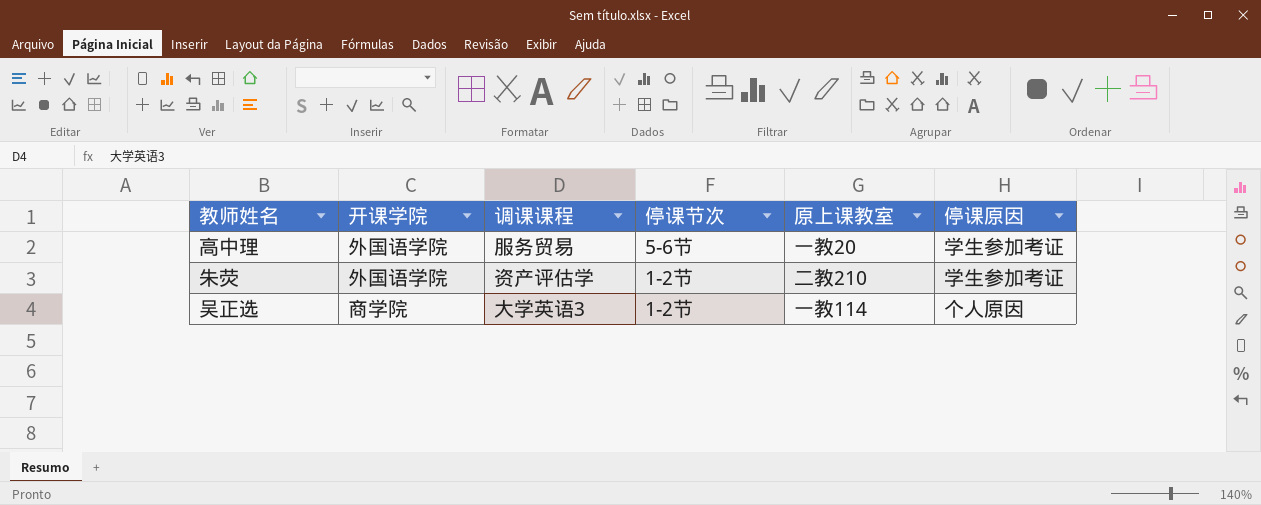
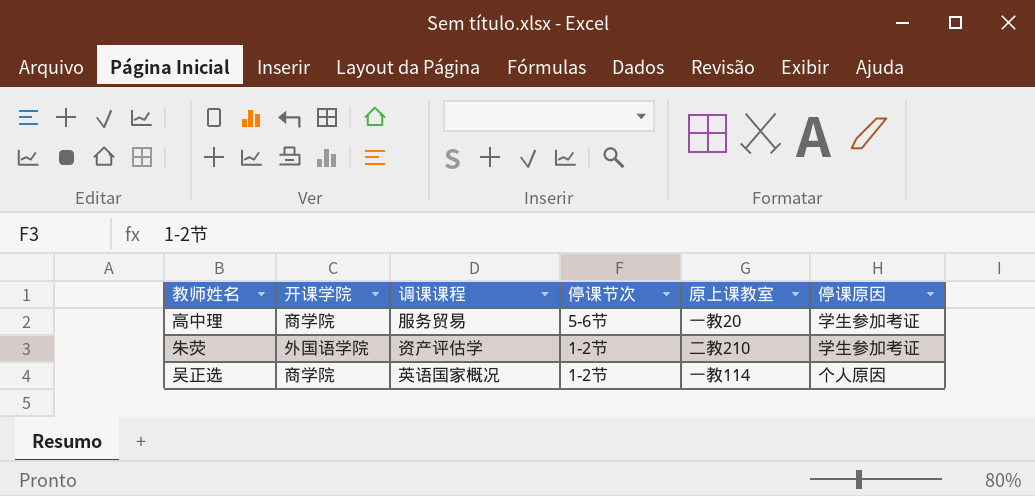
高中理 | 开课学院: 外国语学院 -> 商学院
吴正选 | 调课课程: 大学英语3 -> 英语国家概况

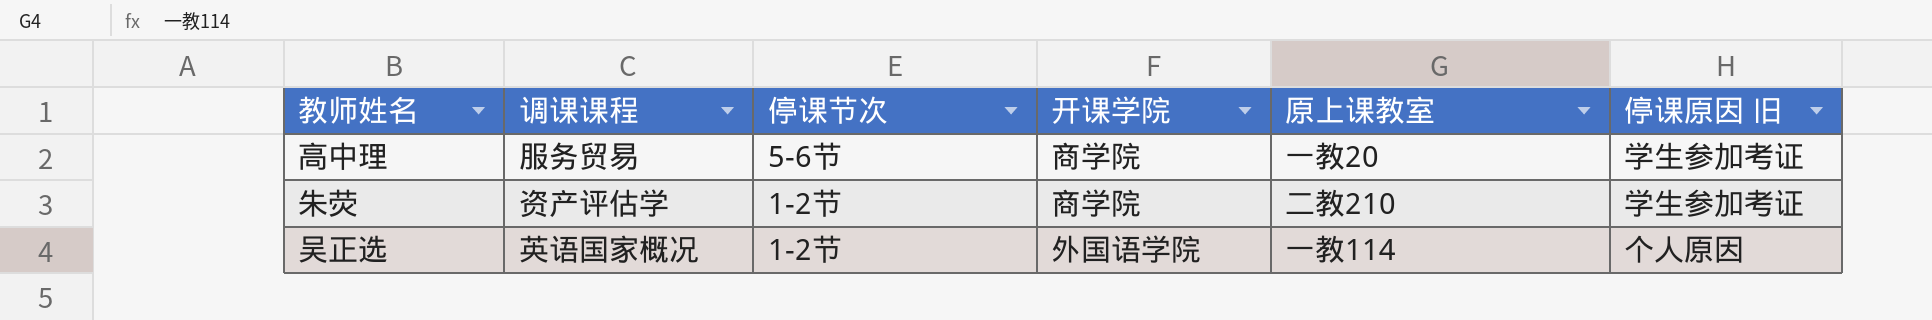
column 开课学院 | position: 2 -> 4
column name: 停课原因 -> 停课原因 旧
朱荧 | 开课学院: 外国语学院 -> 商学院
吴正选 | 开课学院: 商学院 -> 外国语学院

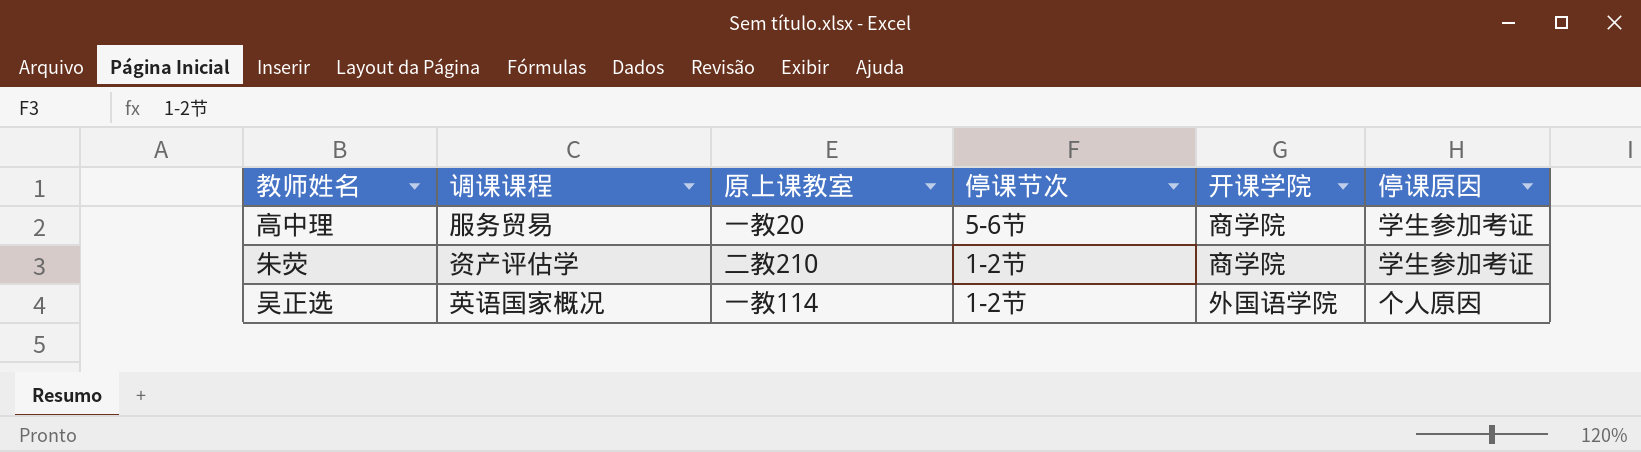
column 原上课教室 | position: 5 -> 3
column name: 停课原因 旧 -> 停课原因

